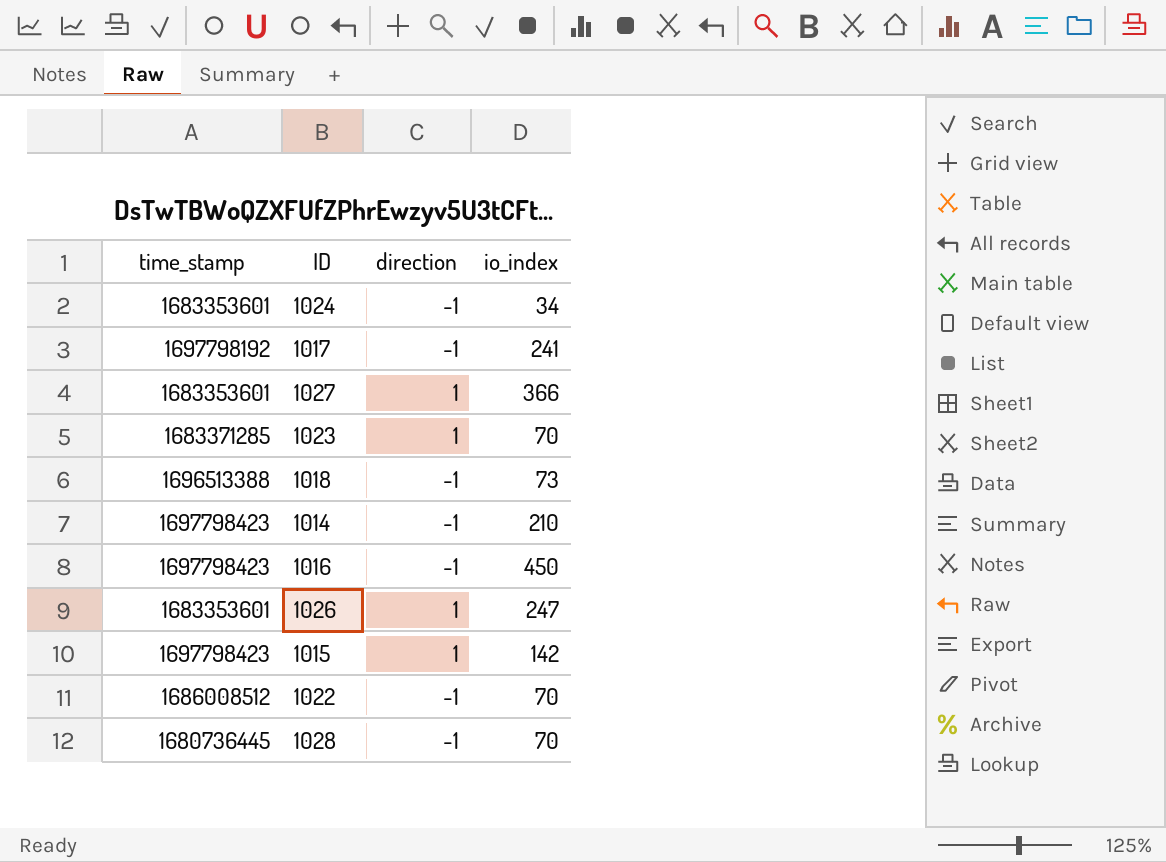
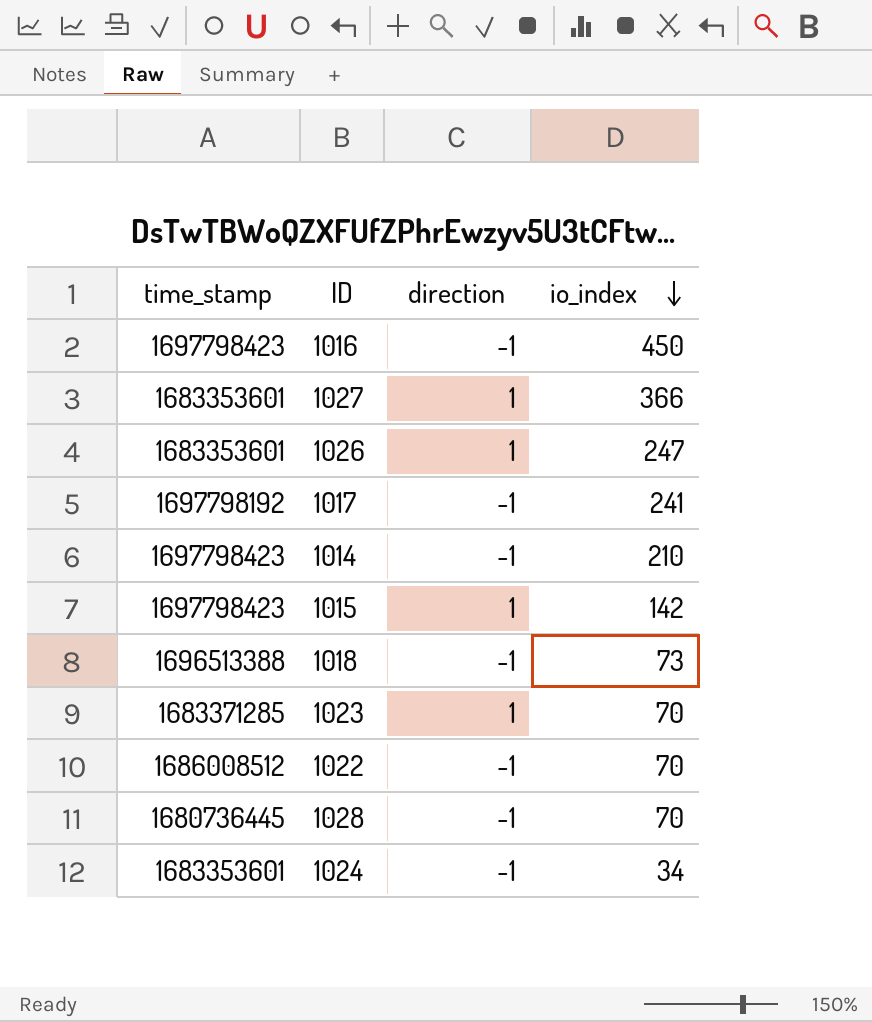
row order: none -> io_index descending

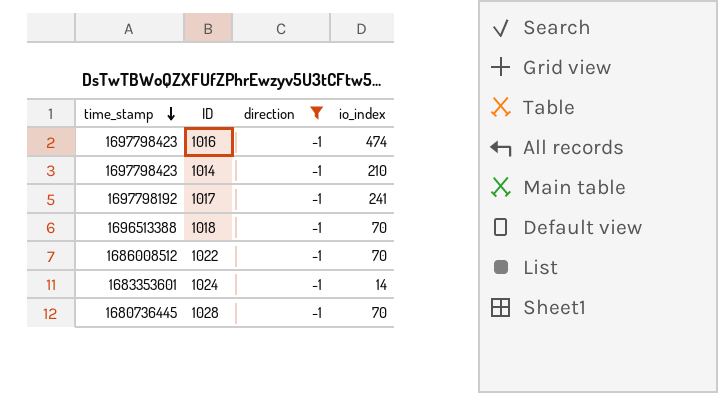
filter: none -> direction = -1
row order: io_index descending -> time_stamp descending
1016 | io_index: 450 -> 474
1018 | io_index: 73 -> 70
1024 | io_index: 34 -> 14

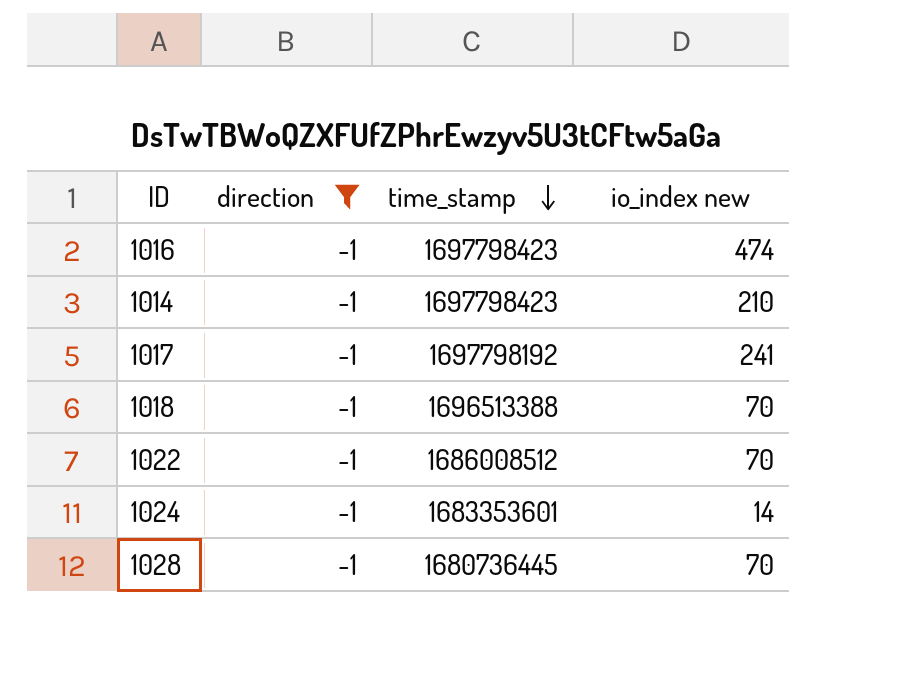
column time_stamp | position: 1 -> 3
column name: io_index -> io_index new

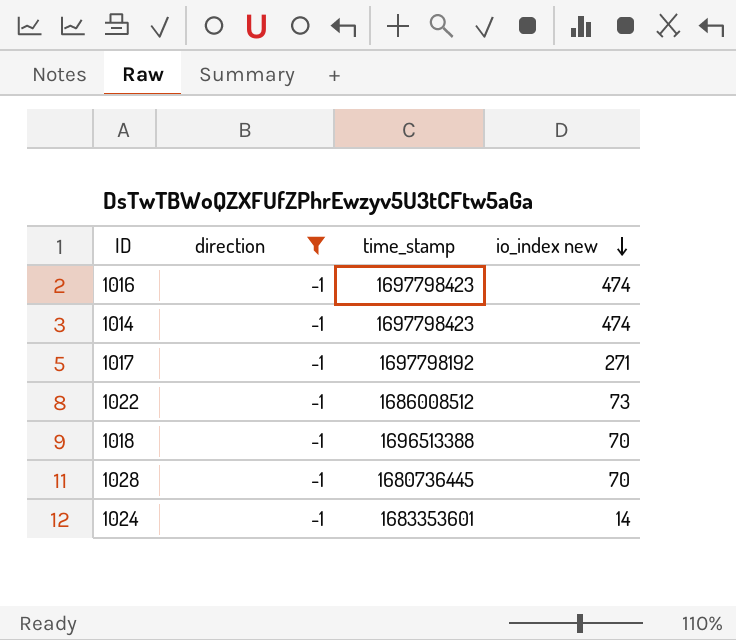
row order: time_stamp descending -> io_index new descending
1014 | io_index new: 210 -> 474
1017 | io_index new: 241 -> 271
1022 | io_index new: 70 -> 73

